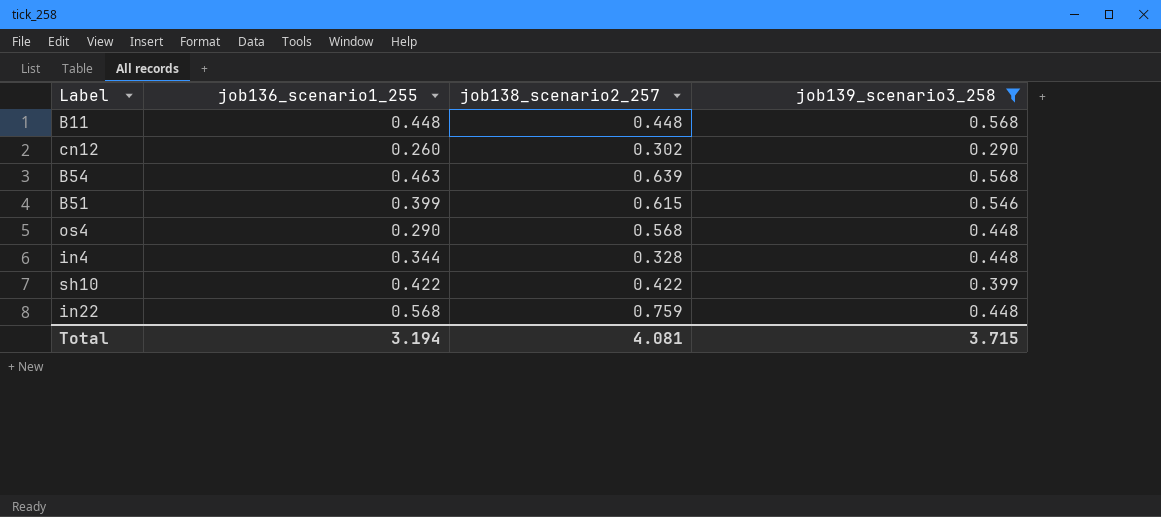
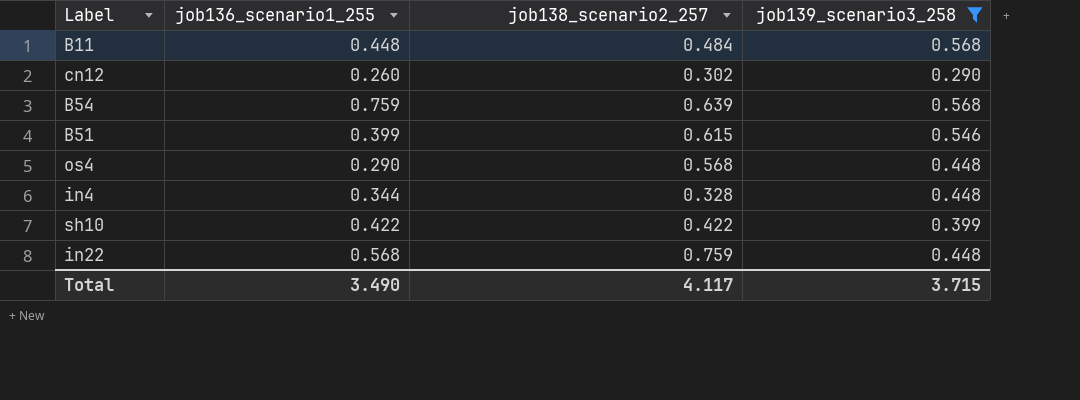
B11 | job138_scenario2_257: 0.448 -> 0.484
B54 | job136_scenario1_255: 0.463 -> 0.759
Total | job136_scenario1_255: 3.194 -> 3.490
Total | job138_scenario2_257: 4.081 -> 4.117

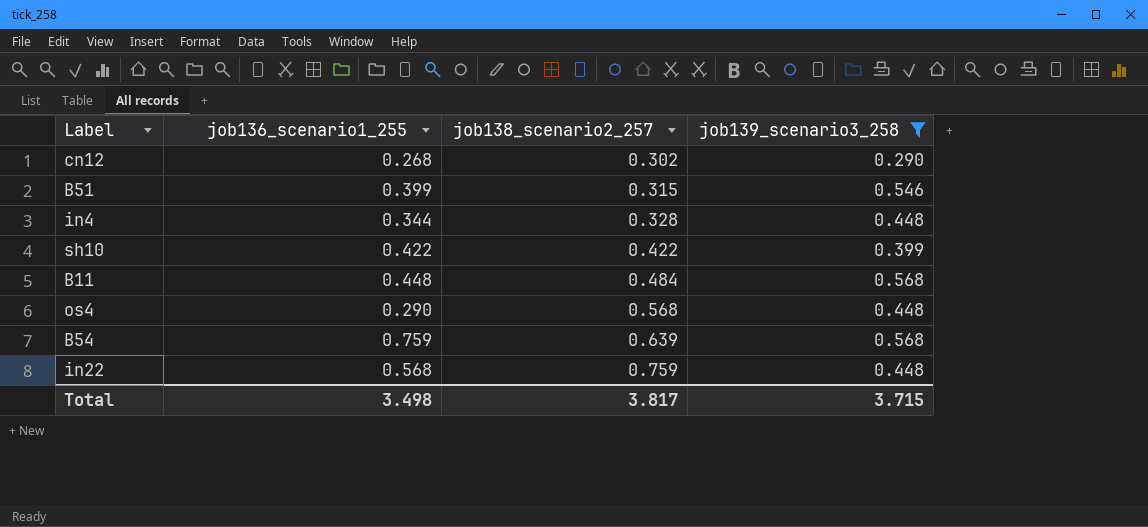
row order: none -> job138_scenario2_257 ascending
cn12 | job136_scenario1_255: 0.260 -> 0.268
B51 | job138_scenario2_257: 0.615 -> 0.315
Total | job136_scenario1_255: 3.490 -> 3.498
Total | job138_scenario2_257: 4.117 -> 3.817

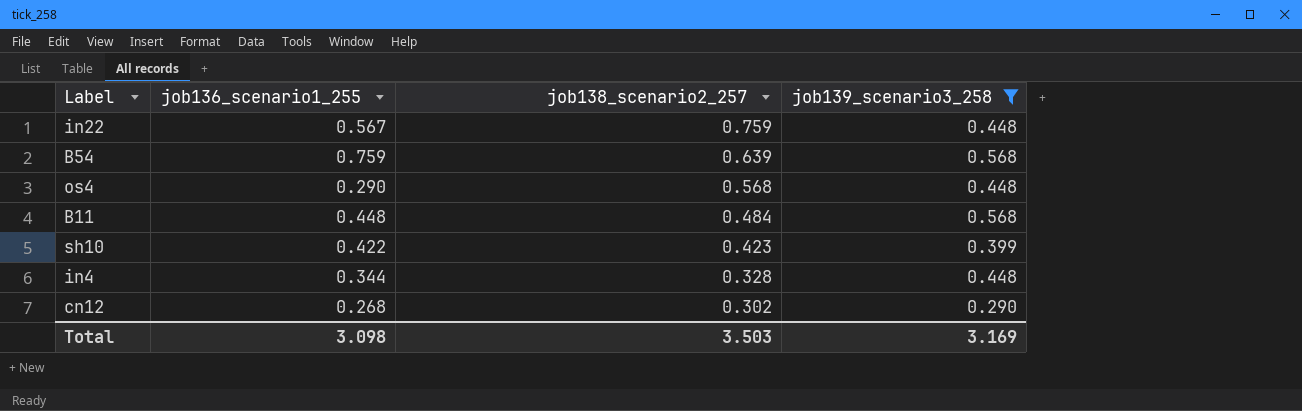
row order: job138_scenario2_257 ascending -> job138_scenario2_257 descending
row B51: 0.399 | 0.315 | 0.546 -> none
in22 | job136_scenario1_255: 0.568 -> 0.567
sh10 | job138_scenario2_257: 0.422 -> 0.423
Total | job136_scenario1_255: 3.498 -> 3.098
Total | job138_scenario2_257: 3.817 -> 3.503
Total | job139_scenario3_258: 3.715 -> 3.169

